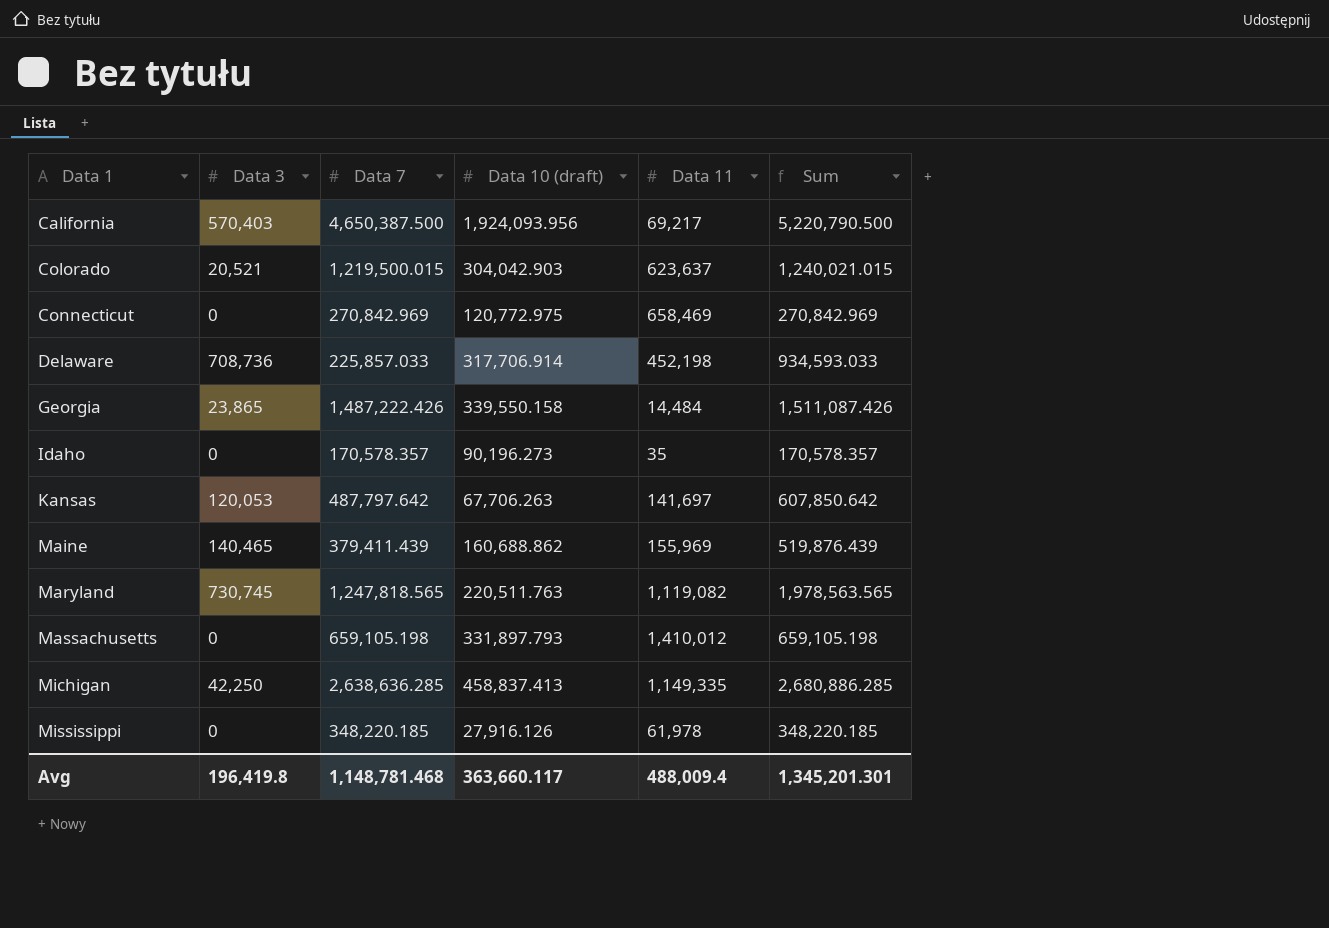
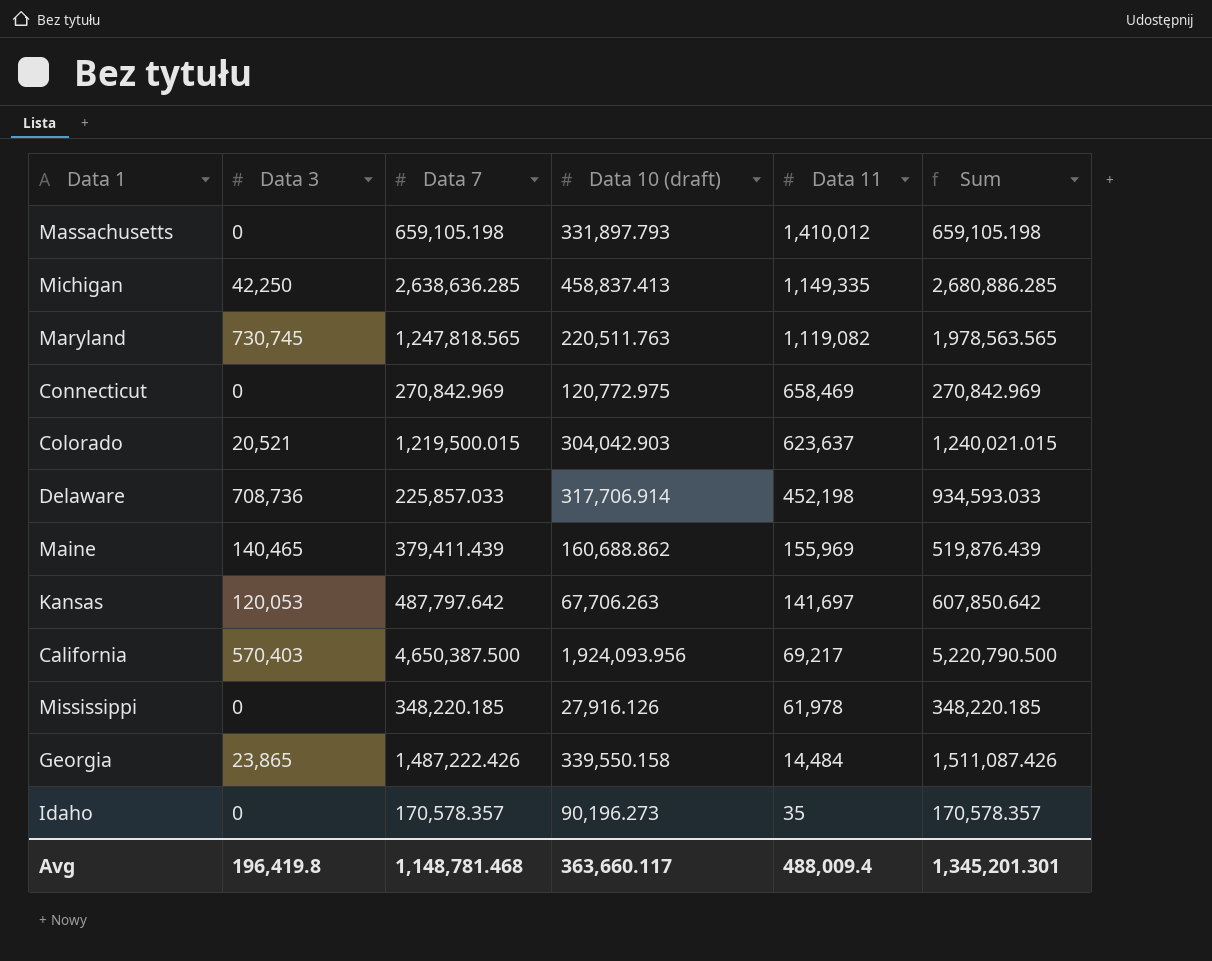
row order: Data 1 ascending -> Data 11 descending

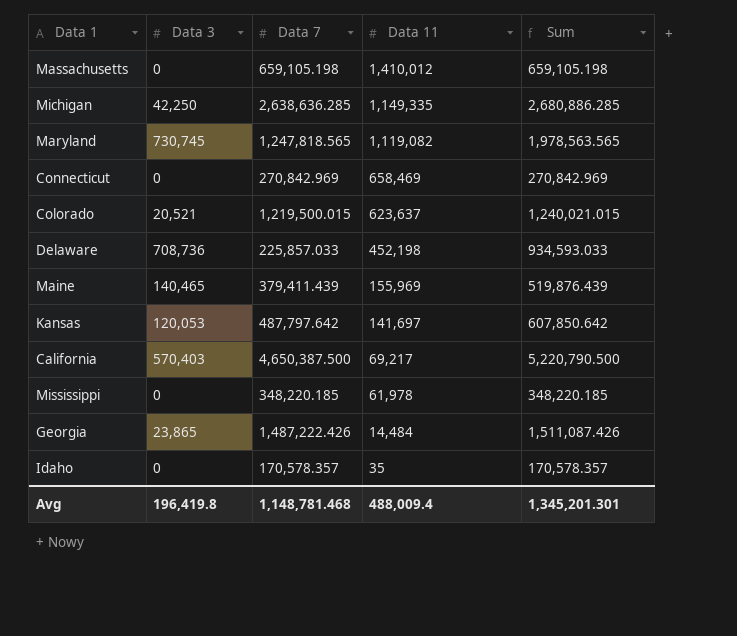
column Data 10 (draft) | position: 4 -> none

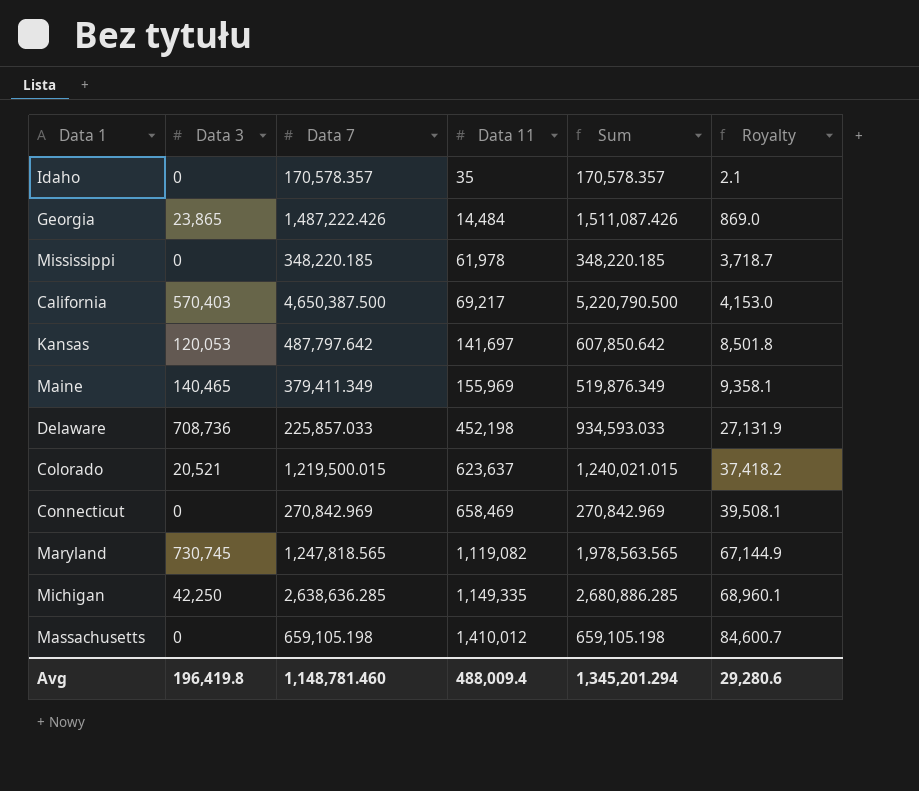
row order: Data 11 descending -> Data 11 ascending
column Royalty | formula: none -> [Data 11] * 0.06
Maine | Data 7: 379,411.439 -> 379,411.349
Maine | Sum: 519,876.439 -> 519,876.349
Avg | Data 7: 1,148,781.468 -> 1,148,781.460
Avg | Sum: 1,345,201.301 -> 1,345,201.294

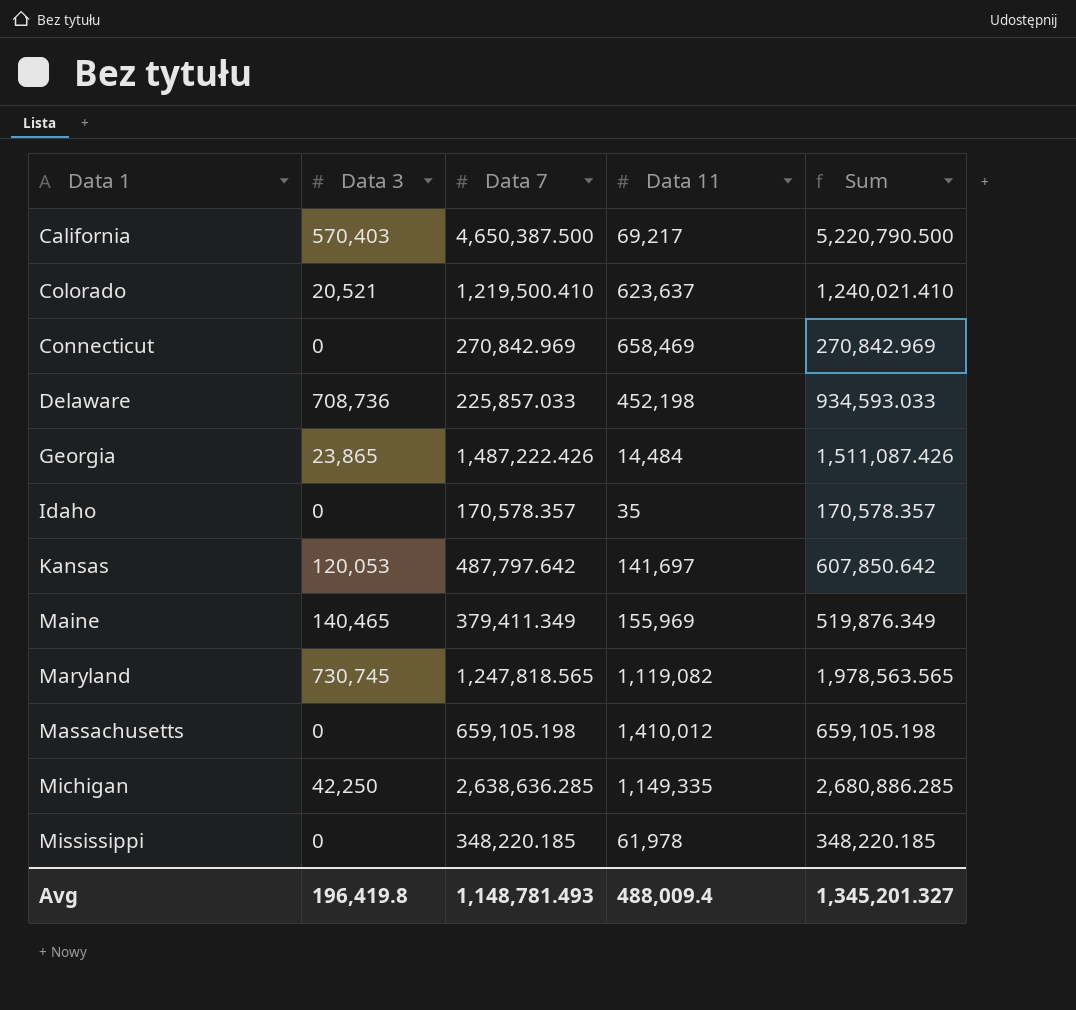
row order: Data 11 ascending -> Data 1 ascending
column Royalty | formula: [Data 11] * 0.06 -> none
Colorado | Data 7: 1,219,500.015 -> 1,219,500.410
Colorado | Sum: 1,240,021.015 -> 1,240,021.410
Avg | Data 7: 1,148,781.460 -> 1,148,781.493
Avg | Sum: 1,345,201.294 -> 1,345,201.327

